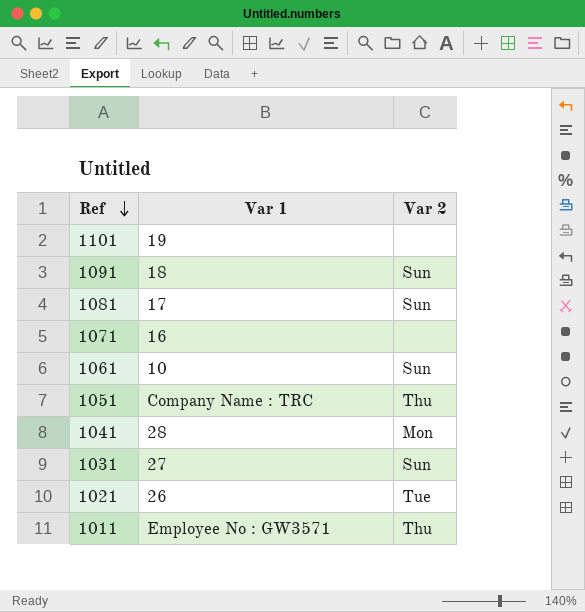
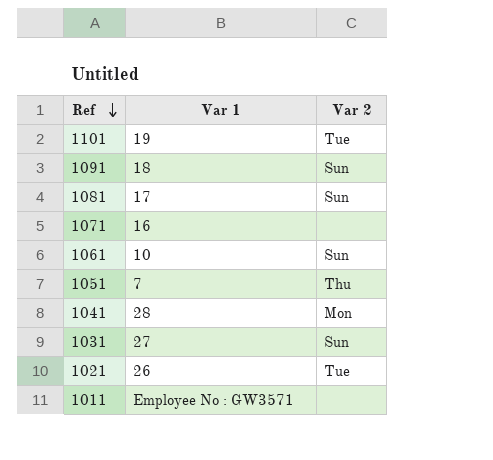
1101 | Var 2: none -> Tue
1051 | Var 1: Company Name : TRC -> 7
1011 | Var 2: Thu -> none

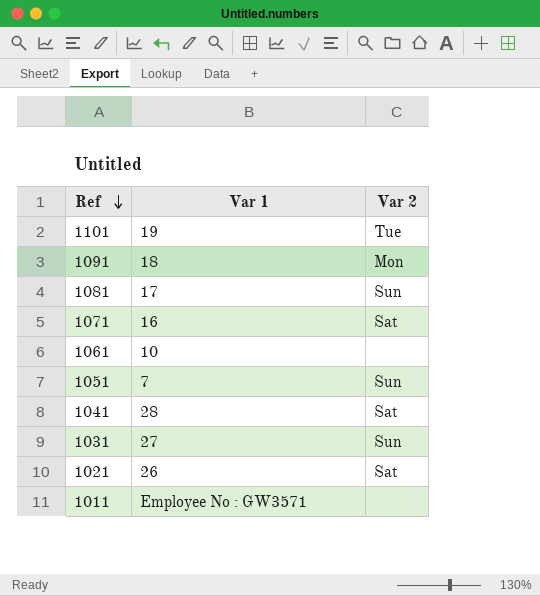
1091 | Var 2: Sun -> Mon
1071 | Var 2: none -> Sat
1061 | Var 2: Sun -> none
1051 | Var 2: Thu -> Sun
1041 | Var 2: Mon -> Sat
1021 | Var 2: Tue -> Sat

